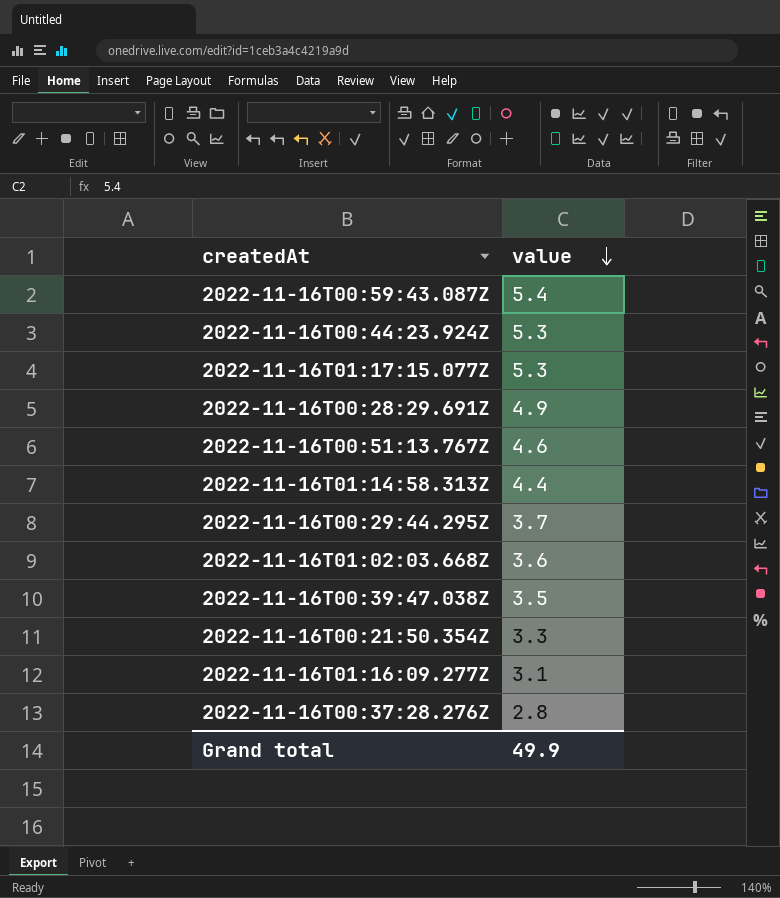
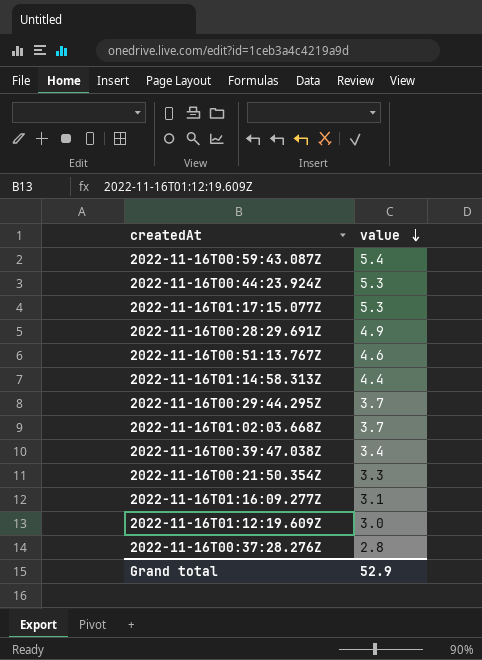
2022-11-16T01:02:03.668Z | value: 3.6 -> 3.7
2022-11-16T00:39:47.038Z | value: 3.5 -> 3.4
row 2022-11-16T01:12:19.609Z: none -> 3.0
Grand total | value: 49.9 -> 52.9

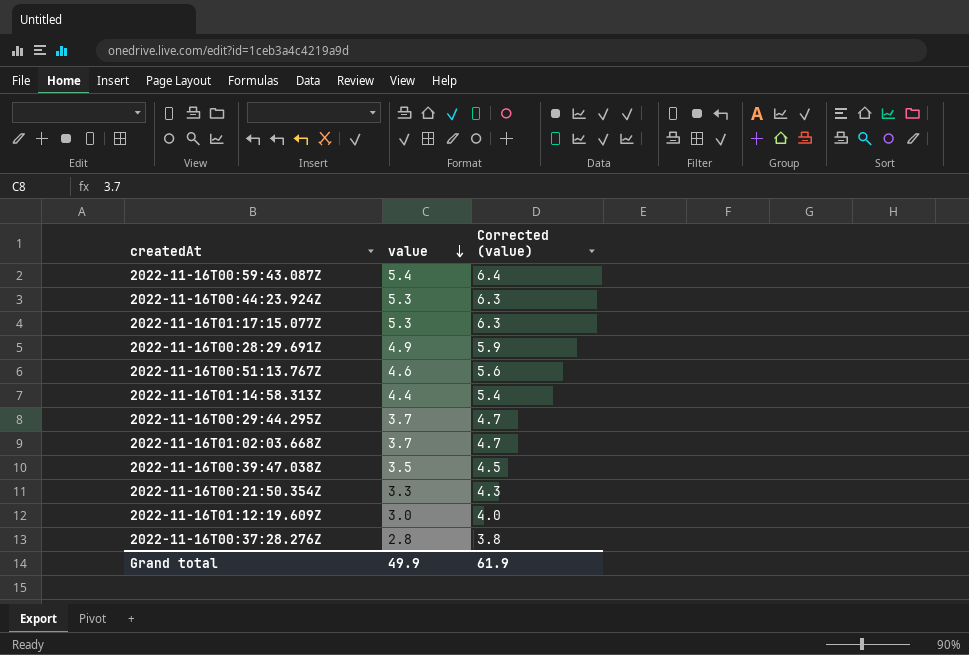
column Corrected (value) | formula: none -> [value] + 1
row 2022-11-16T01:16:09.277Z: 3.1 -> none
2022-11-16T00:39:47.038Z | value: 3.4 -> 3.5
Grand total | value: 52.9 -> 49.9

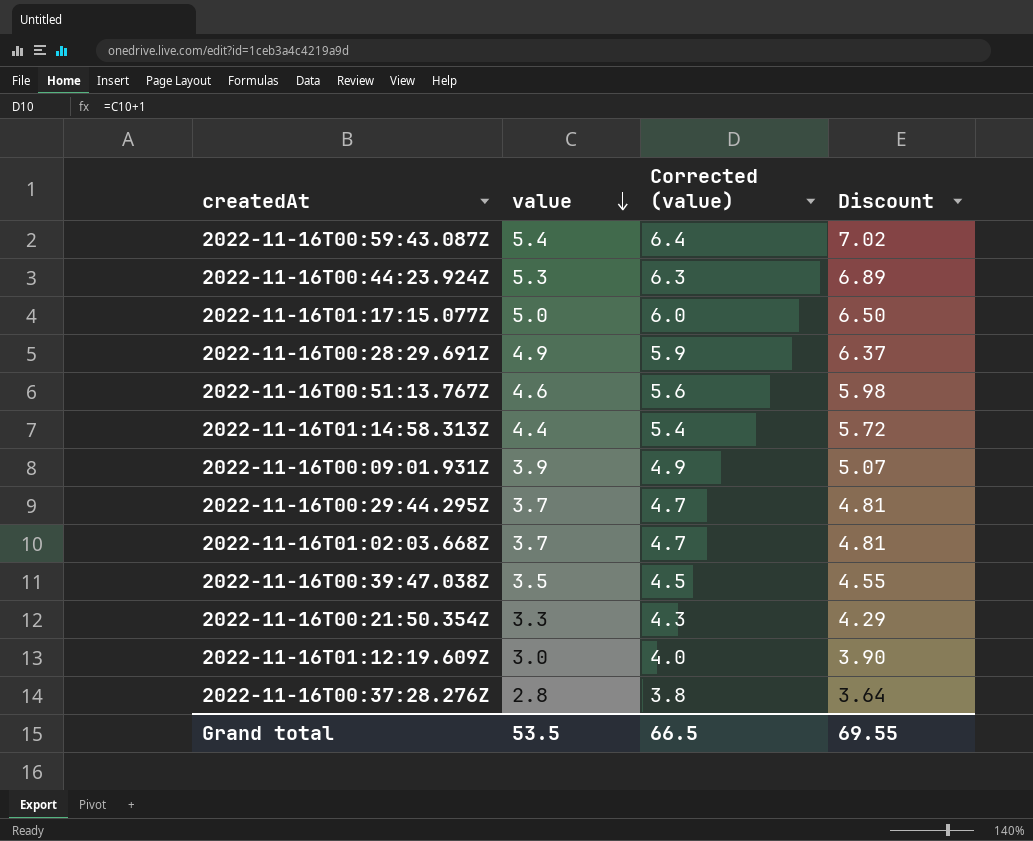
column Discount | formula: none -> [value] * 1.3
2022-11-16T01:17:15.077Z | value: 5.3 -> 5.0
2022-11-16T01:17:15.077Z | Corrected (value): 6.3 -> 6.0
row 2022-11-16T00:09:01.931Z: none -> 3.9 | 4.9 | 5.07
Grand total | value: 49.9 -> 53.5
Grand total | Corrected (value): 61.9 -> 66.5

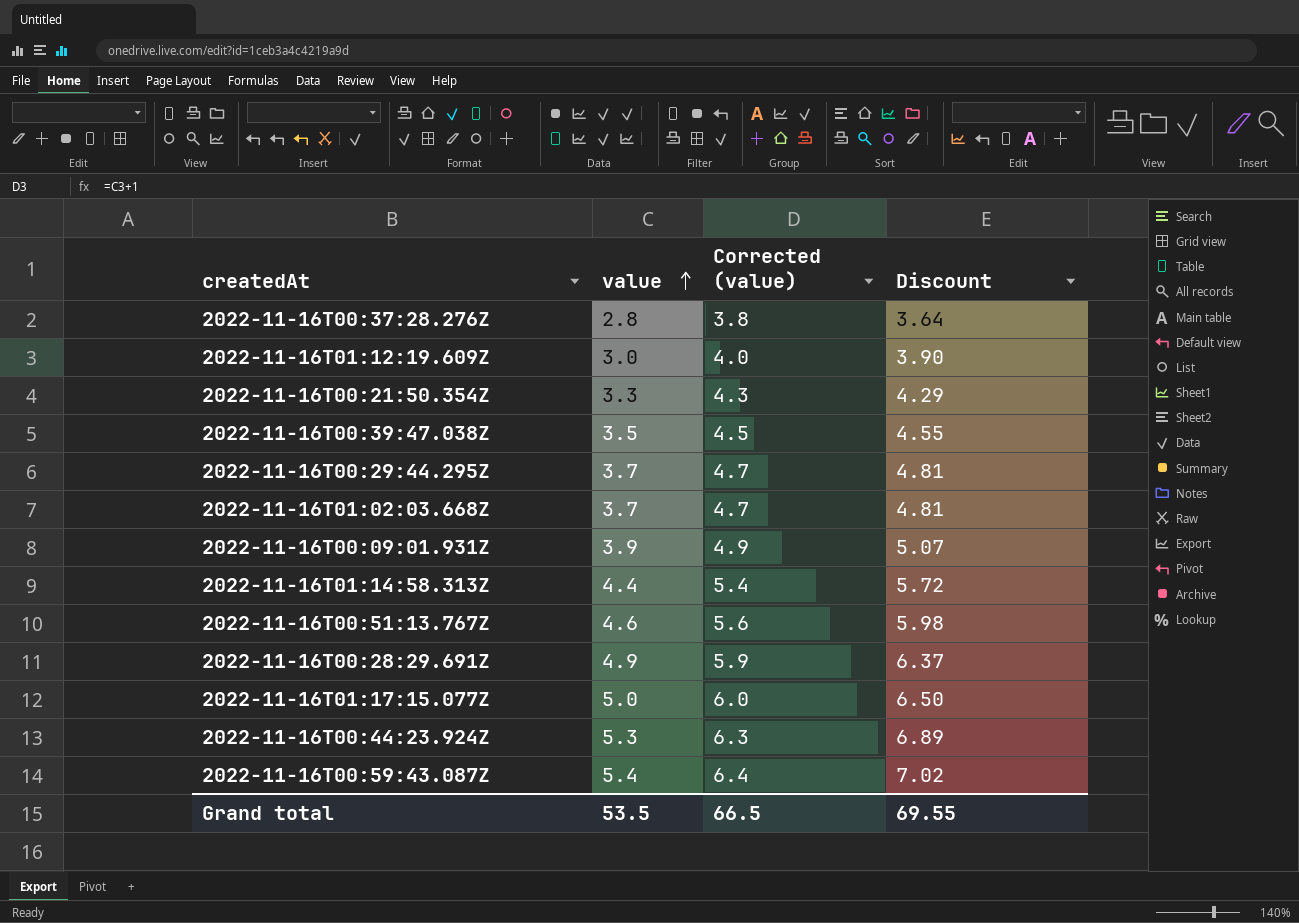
row order: value descending -> value ascending

